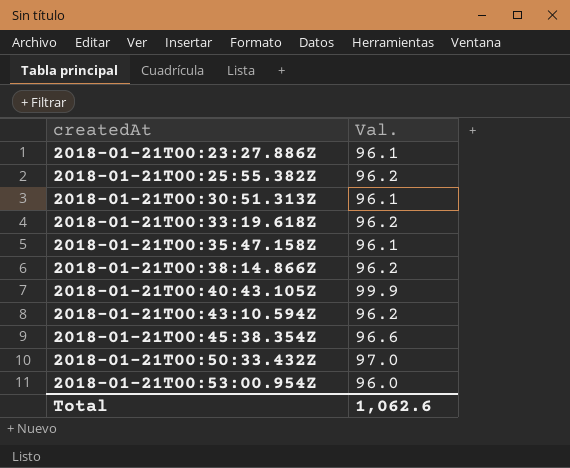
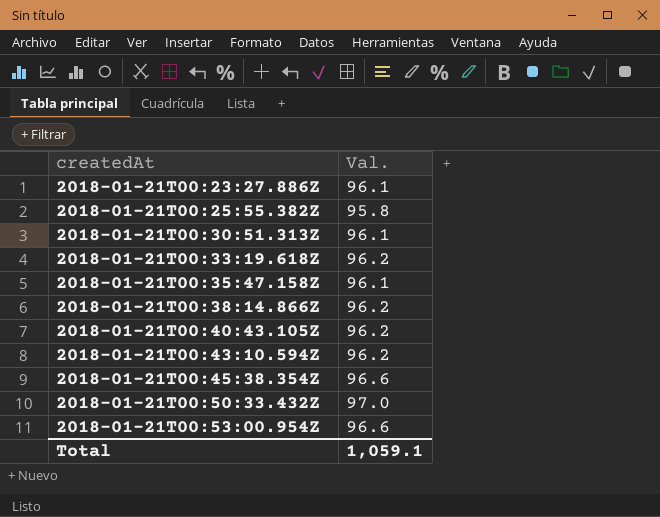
2018-01-21T00:25:55.382Z | Val.: 96.2 -> 95.8
2018-01-21T00:40:43.105Z | Val.: 99.9 -> 96.2
2018-01-21T00:53:00.954Z | Val.: 96.0 -> 96.6
Total | Val.: 1,062.6 -> 1,059.1

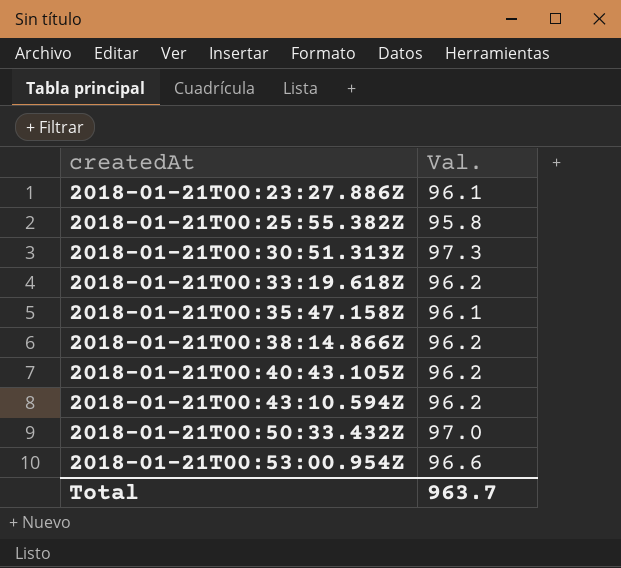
row 2018-01-21T00:45:38.354Z: 96.6 -> none
2018-01-21T00:30:51.313Z | Val.: 96.1 -> 97.3
Total | Val.: 1,059.1 -> 963.7

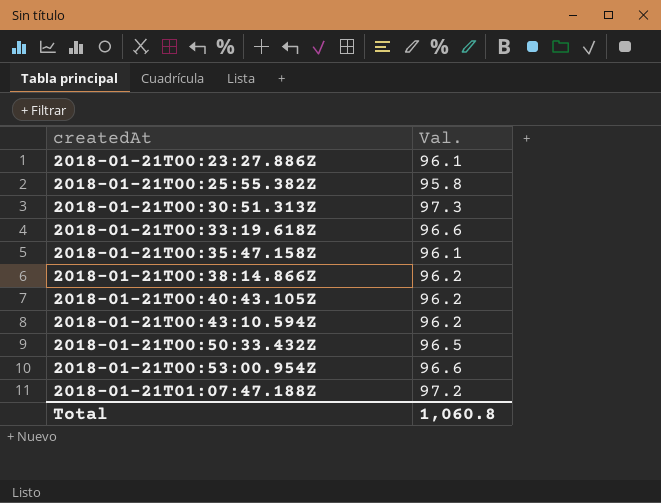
2018-01-21T00:33:19.618Z | Val.: 96.2 -> 96.6
2018-01-21T00:50:33.432Z | Val.: 97.0 -> 96.5
row 2018-01-21T01:07:47.188Z: none -> 97.2
Total | Val.: 963.7 -> 1,060.8

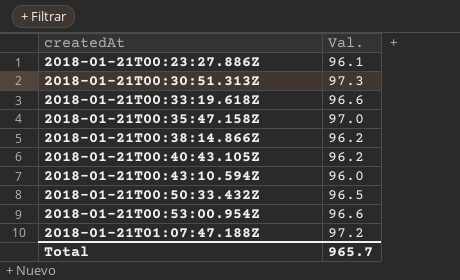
row 2018-01-21T00:25:55.382Z: 95.8 -> none
2018-01-21T00:35:47.158Z | Val.: 96.1 -> 97.0
2018-01-21T00:43:10.594Z | Val.: 96.2 -> 96.0
Total | Val.: 1,060.8 -> 965.7

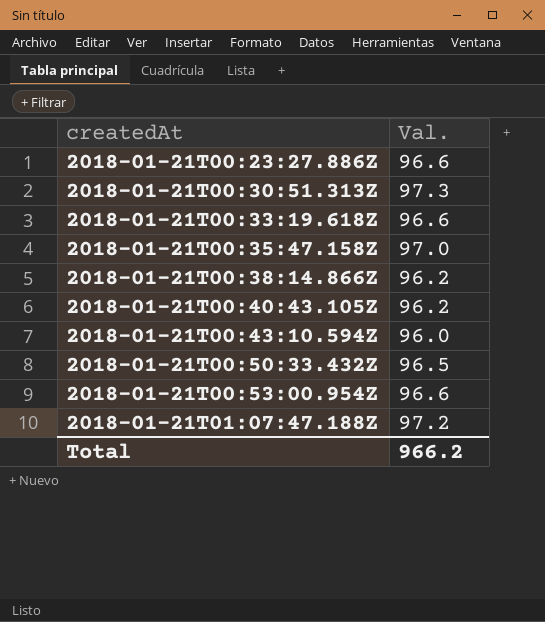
2018-01-21T00:23:27.886Z | Val.: 96.1 -> 96.6
Total | Val.: 965.7 -> 966.2

